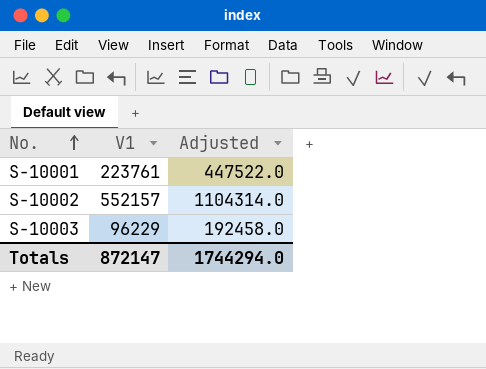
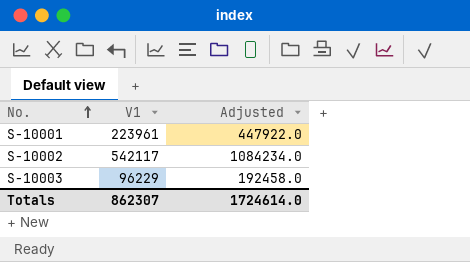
S-10001 | V1: 223761 -> 223961
S-10001 | Adjusted: 447522.0 -> 447922.0
S-10002 | V1: 552157 -> 542117
S-10002 | Adjusted: 1104314.0 -> 1084234.0
Totals | V1: 872147 -> 862307
Totals | Adjusted: 1744294.0 -> 1724614.0

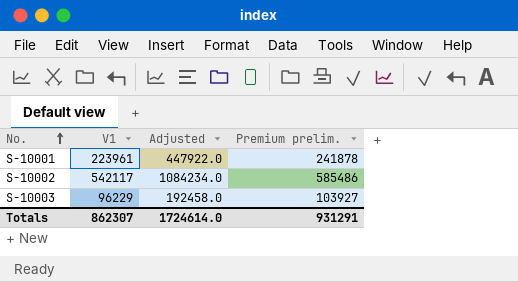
column Premium prelim. | formula: none -> [V1] * 1.08

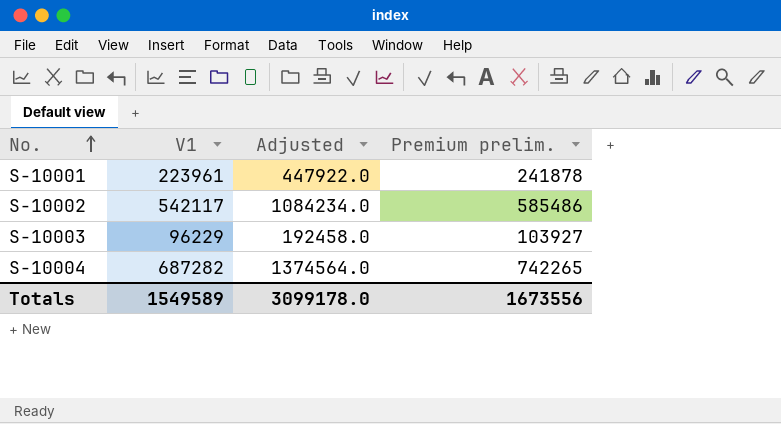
row S-10004: none -> 687282 | 1374564.0 | 742265
Totals | V1: 862307 -> 1549589
Totals | Adjusted: 1724614.0 -> 3099178.0
Totals | Premium prelim.: 931291 -> 1673556

